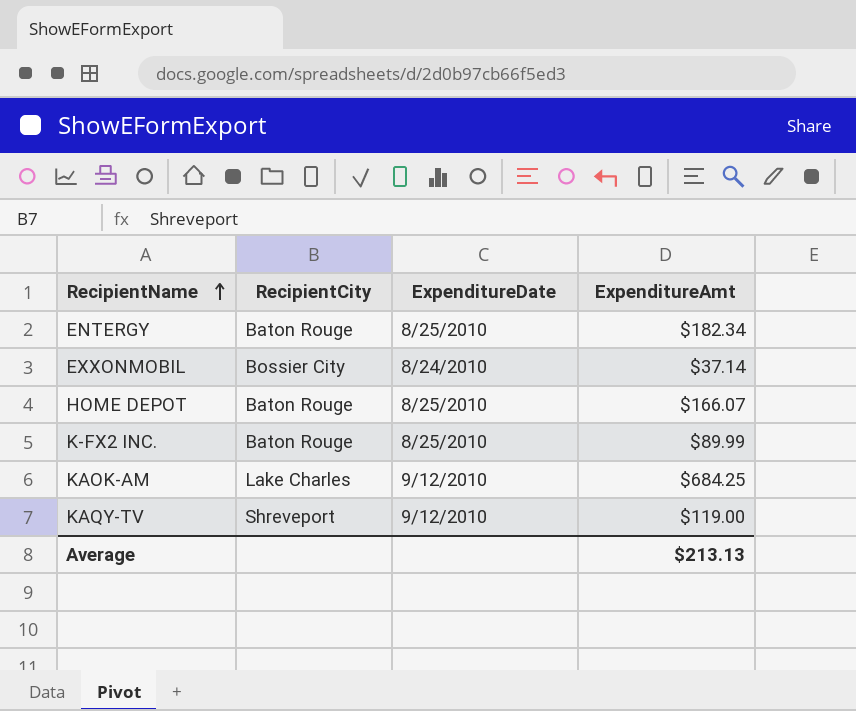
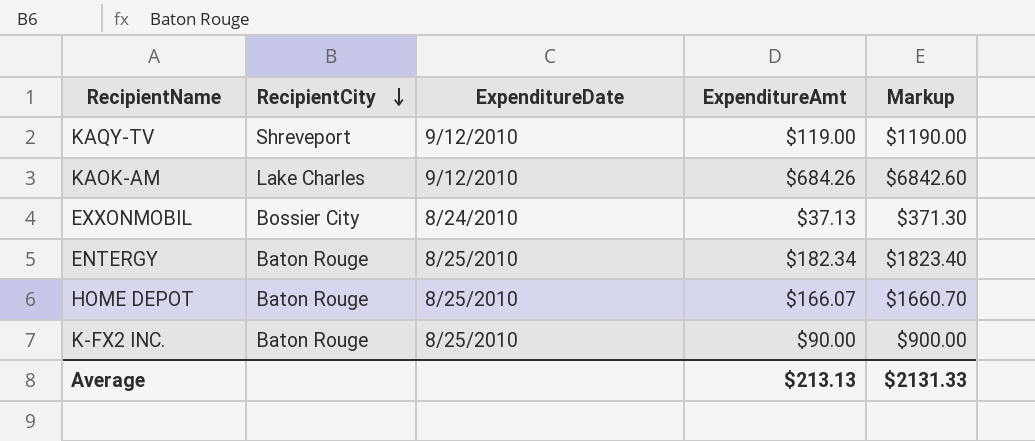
row order: RecipientName ascending -> RecipientCity descending
column Markup | formula: none -> [ExpenditureAmt] * 10
KAOK-AM | ExpenditureAmt: $684.25 -> $684.26
EXXONMOBIL | ExpenditureAmt: $37.14 -> $37.13
K-FX2 INC. | ExpenditureAmt: $89.99 -> $90.00

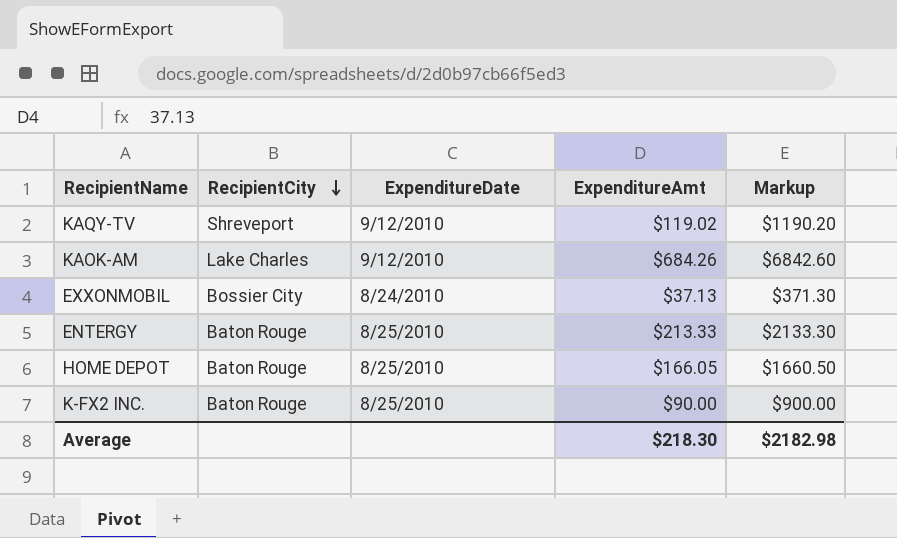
KAQY-TV | ExpenditureAmt: $119.00 -> $119.02
KAQY-TV | Markup: $1190.00 -> $1190.20
ENTERGY | ExpenditureAmt: $182.34 -> $213.33
ENTERGY | Markup: $1823.40 -> $2133.30
HOME DEPOT | ExpenditureAmt: $166.07 -> $166.05
HOME DEPOT | Markup: $1660.70 -> $1660.50
Average | ExpenditureAmt: $213.13 -> $218.30
Average | Markup: $2131.33 -> $2182.98

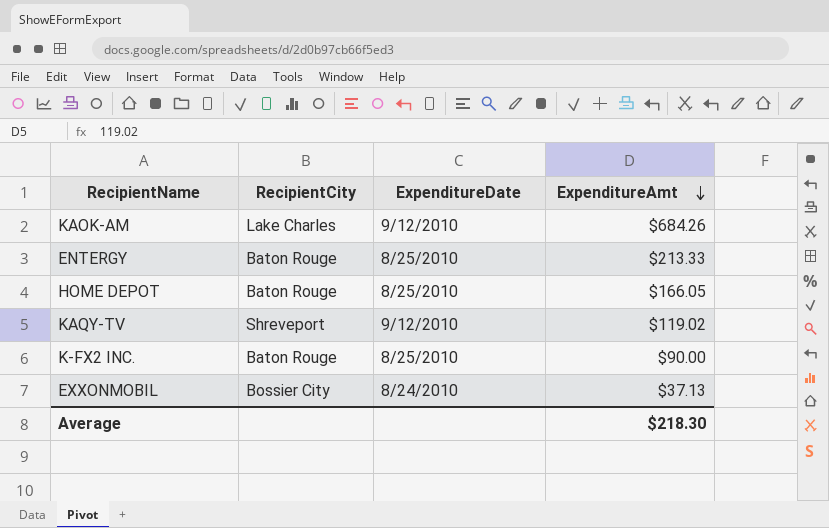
row order: RecipientCity descending -> ExpenditureAmt descending
column Markup | formula: [ExpenditureAmt] * 10 -> none

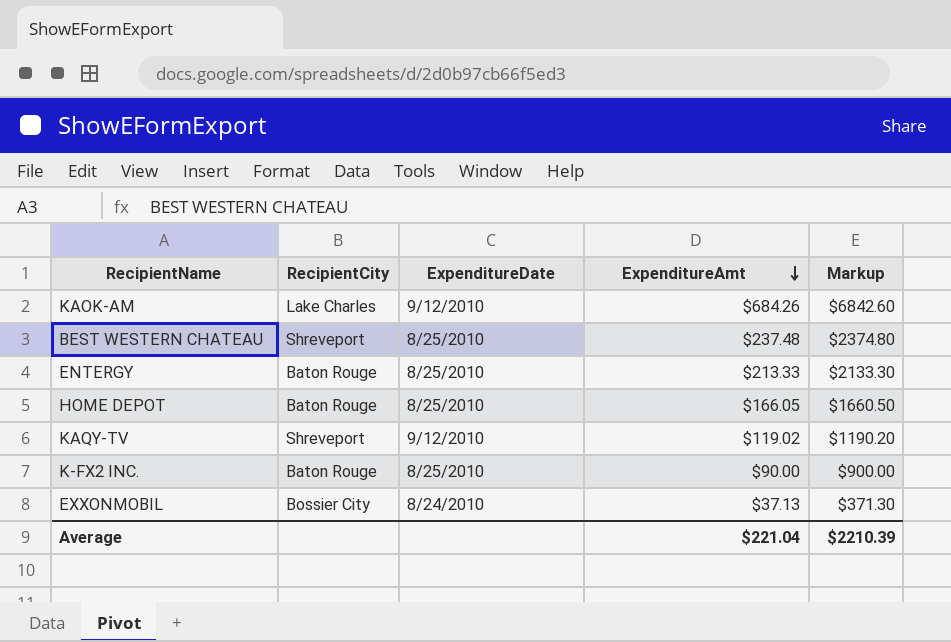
column Markup | formula: none -> [ExpenditureAmt] * 10
row BEST WESTERN CHATEAU: none -> Shreveport | 8/25/2010 | $237.48 | $2374.80
Average | ExpenditureAmt: $218.30 -> $221.04

